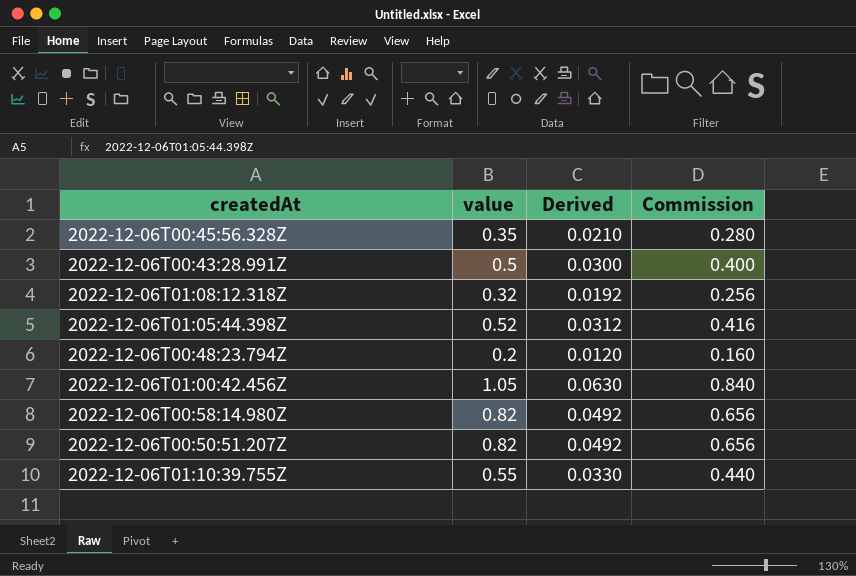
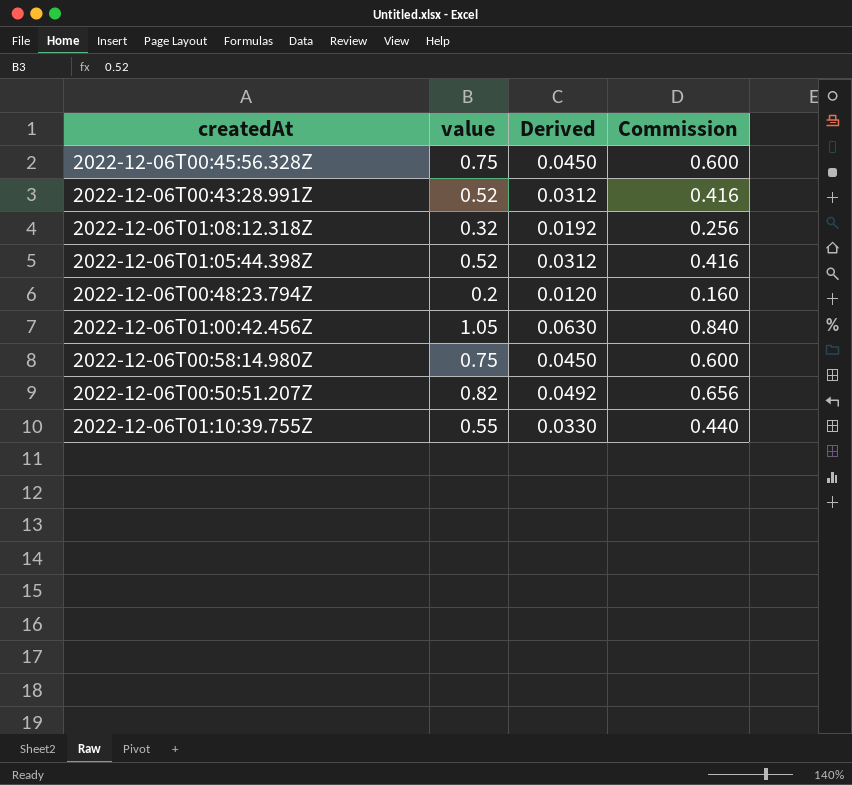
2022-12-06T00:45:56.328Z | value: 0.35 -> 0.75
2022-12-06T00:45:56.328Z | Derived: 0.0210 -> 0.0450
2022-12-06T00:45:56.328Z | Commission: 0.280 -> 0.600
2022-12-06T00:43:28.991Z | value: 0.5 -> 0.52
2022-12-06T00:43:28.991Z | Derived: 0.0300 -> 0.0312
2022-12-06T00:43:28.991Z | Commission: 0.400 -> 0.416
2022-12-06T00:58:14.980Z | value: 0.82 -> 0.75
2022-12-06T00:58:14.980Z | Derived: 0.0492 -> 0.0450
2022-12-06T00:58:14.980Z | Commission: 0.656 -> 0.600

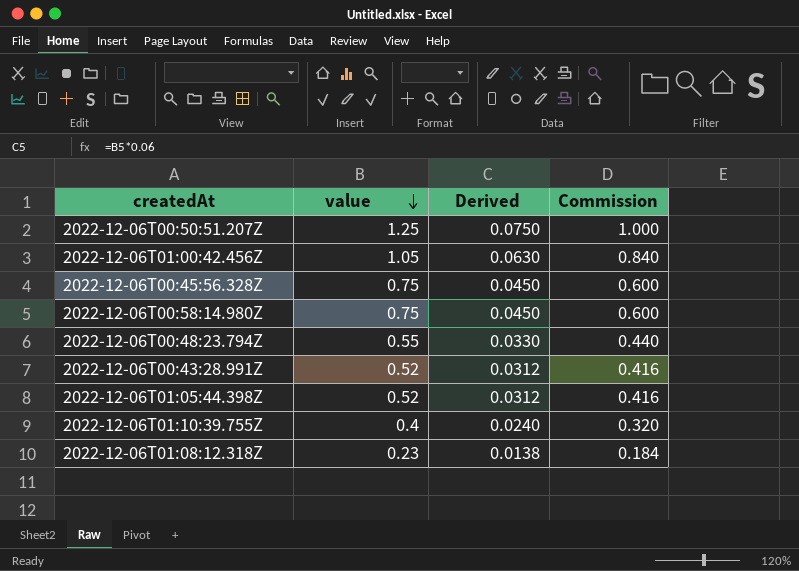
row order: none -> value descending
2022-12-06T00:50:51.207Z | value: 0.82 -> 1.25
2022-12-06T00:50:51.207Z | Derived: 0.0492 -> 0.0750
2022-12-06T00:50:51.207Z | Commission: 0.656 -> 1.000
2022-12-06T00:48:23.794Z | value: 0.2 -> 0.55
2022-12-06T00:48:23.794Z | Derived: 0.0120 -> 0.0330
2022-12-06T00:48:23.794Z | Commission: 0.160 -> 0.440
2022-12-06T01:10:39.755Z | value: 0.55 -> 0.4
2022-12-06T01:10:39.755Z | Derived: 0.0330 -> 0.0240
2022-12-06T01:10:39.755Z | Commission: 0.440 -> 0.320
2022-12-06T01:08:12.318Z | value: 0.32 -> 0.23
2022-12-06T01:08:12.318Z | Derived: 0.0192 -> 0.0138
2022-12-06T01:08:12.318Z | Commission: 0.256 -> 0.184

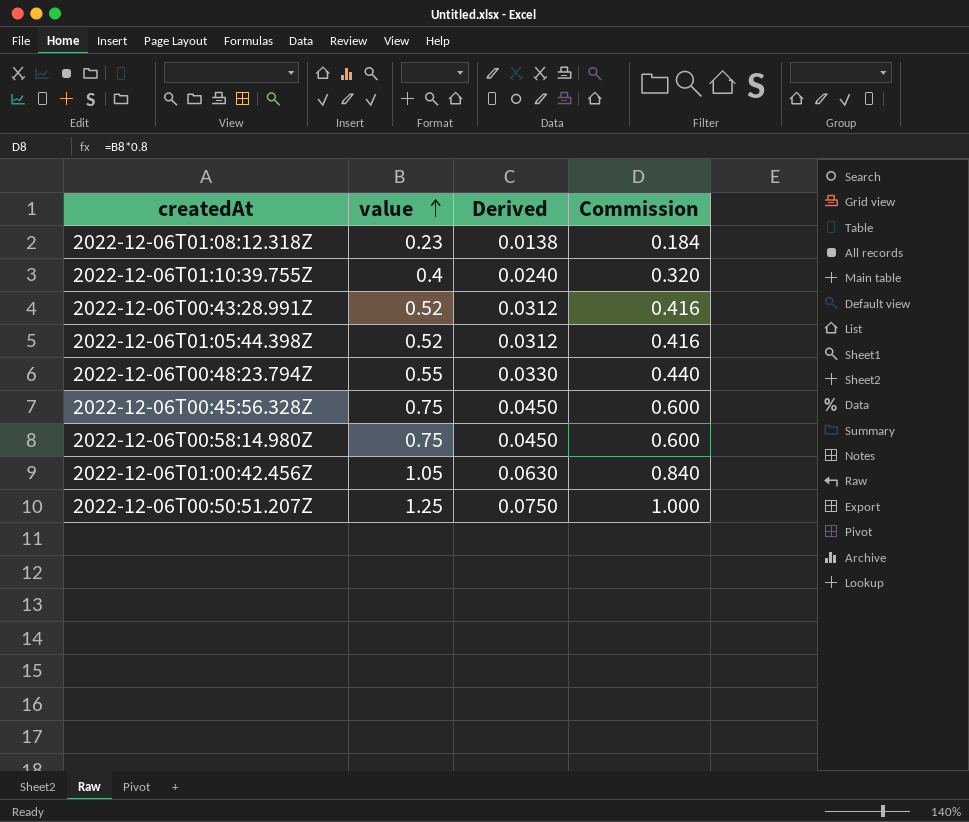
row order: value descending -> value ascending

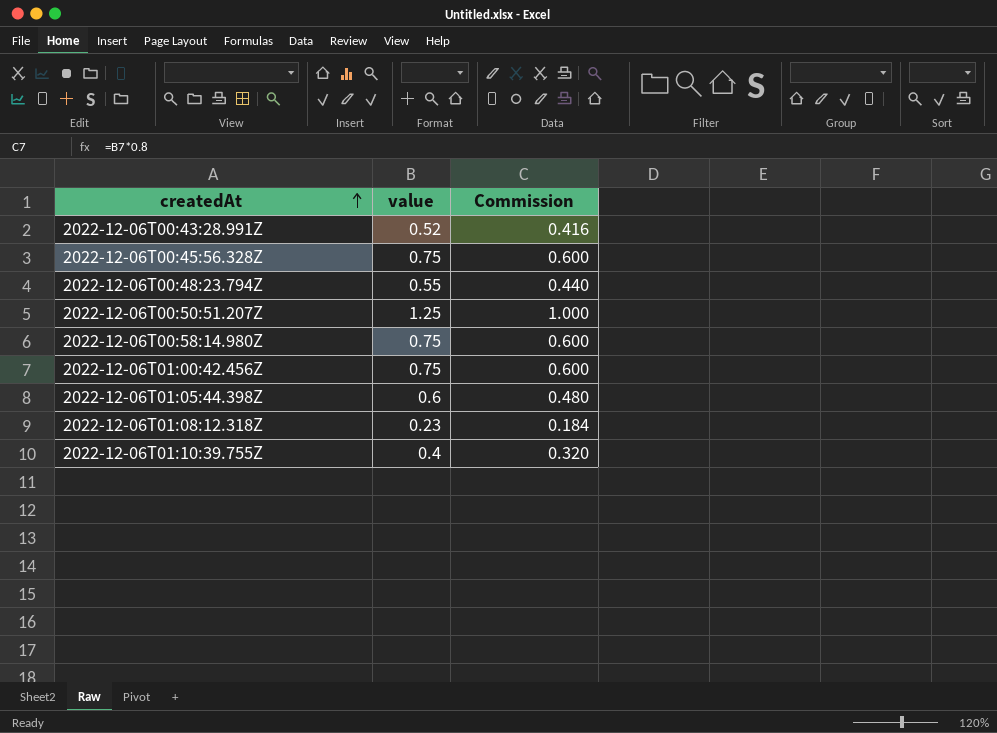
row order: value ascending -> createdAt ascending
column Derived | formula: [value] * 0.06 -> none
2022-12-06T01:00:42.456Z | value: 1.05 -> 0.75
2022-12-06T01:00:42.456Z | Commission: 0.840 -> 0.600
2022-12-06T01:05:44.398Z | value: 0.52 -> 0.6
2022-12-06T01:05:44.398Z | Commission: 0.416 -> 0.480

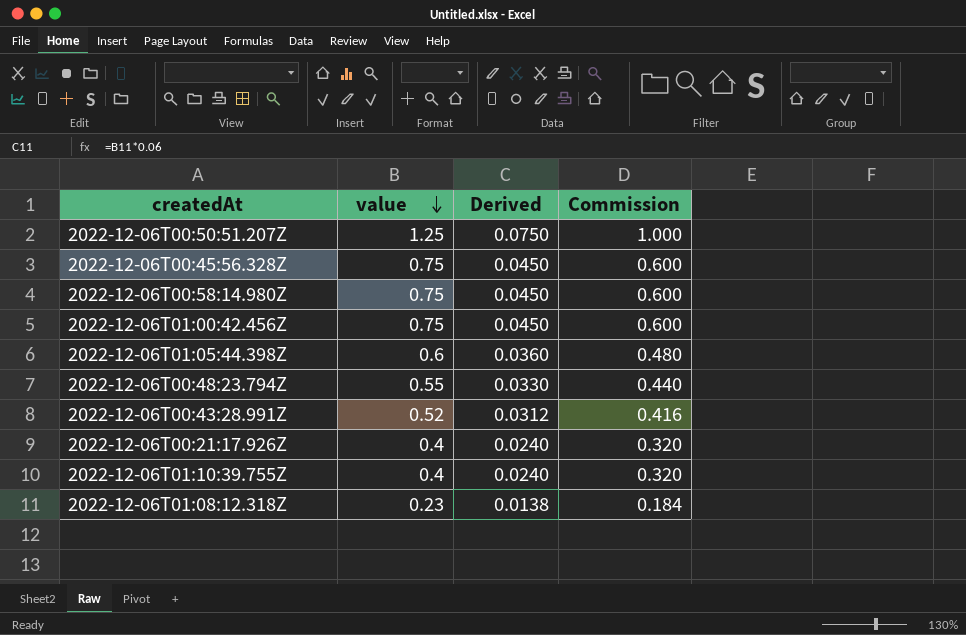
row order: createdAt ascending -> value descending
column Derived | formula: none -> [value] * 0.06
row 2022-12-06T00:21:17.926Z: none -> 0.4 | 0.0240 | 0.320

